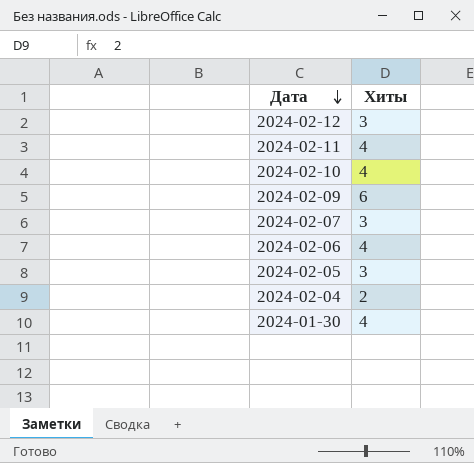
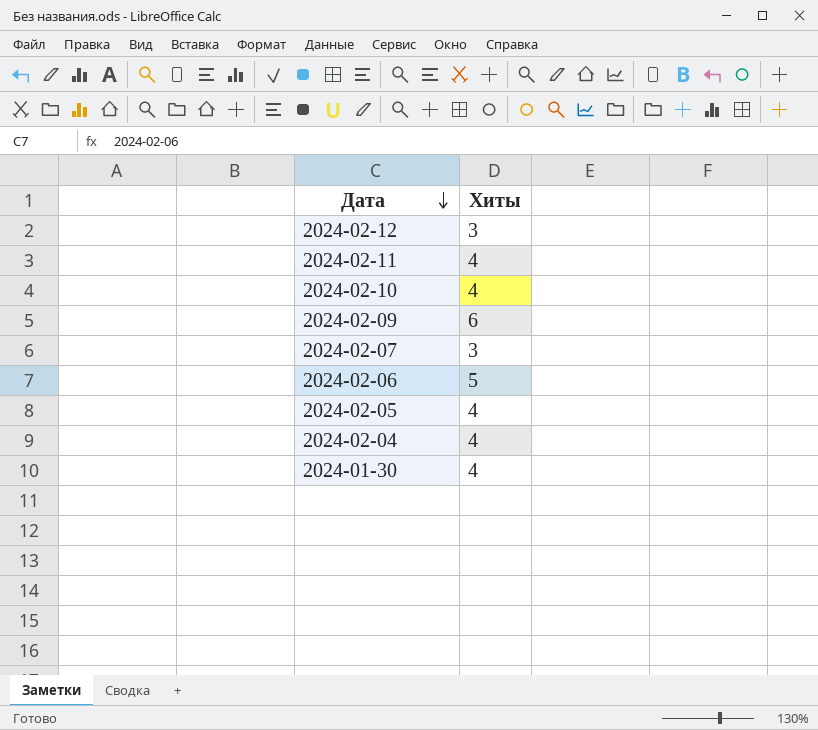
2024-02-06 | Хиты: 4 -> 5
2024-02-05 | Хиты: 3 -> 4
2024-02-04 | Хиты: 2 -> 4

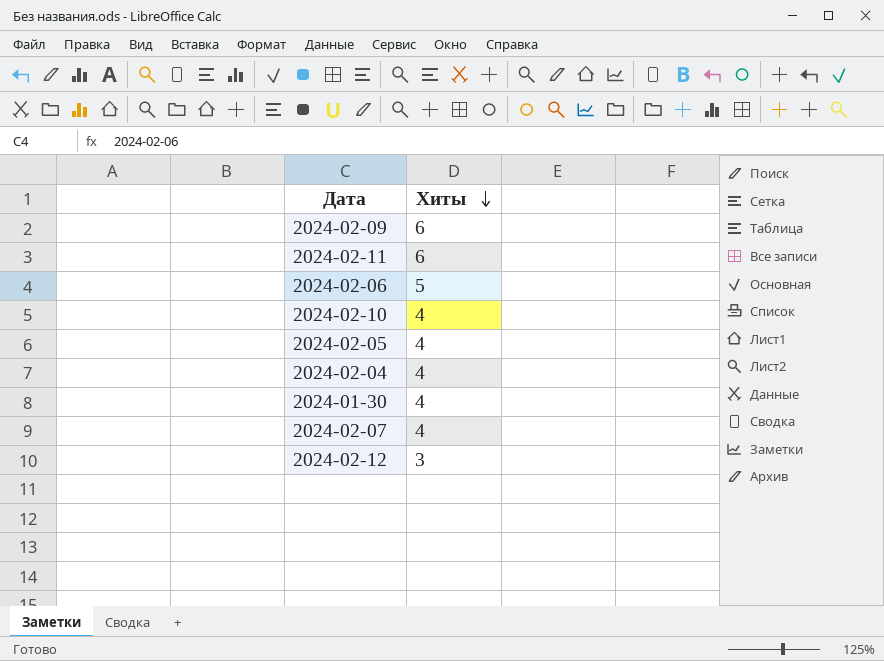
row order: Дата descending -> Хиты descending
2024-02-11 | Хиты: 4 -> 6
2024-02-07 | Хиты: 3 -> 4

